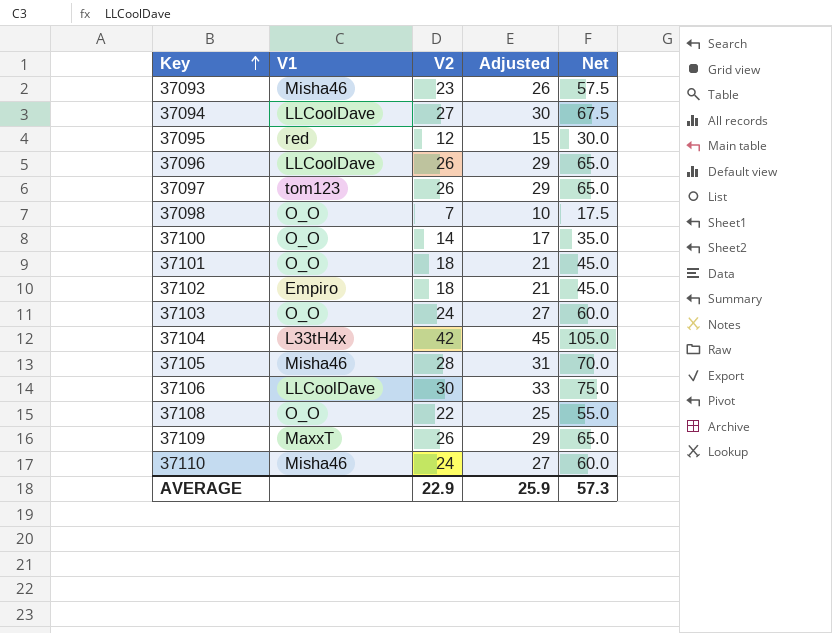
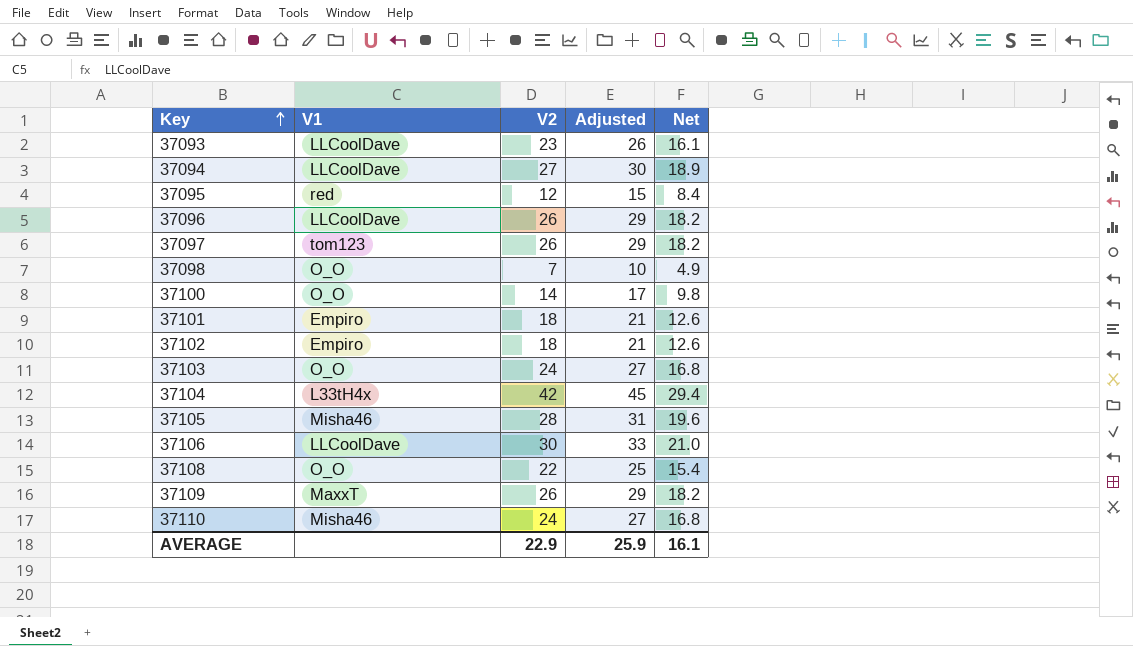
column Net | formula: [V2] * 2.5 -> [V2] * 0.7
37093 | V1: Misha46 -> LLCoolDave
37101 | V1: O_O -> Empiro
AVERAGE | Net: 57.3 -> 16.1

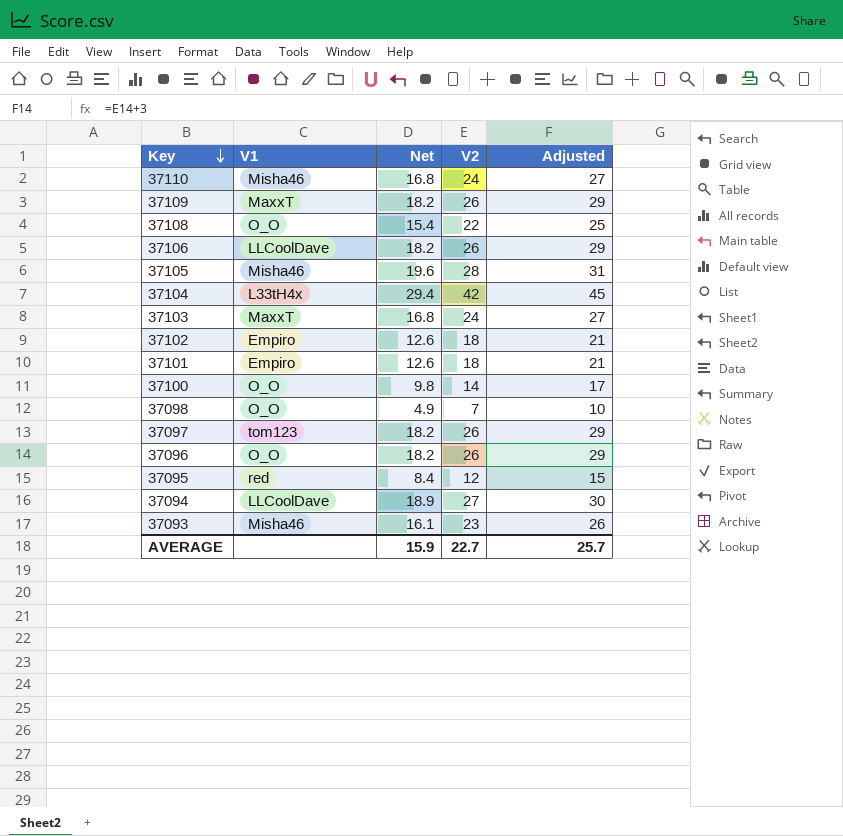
row order: Key ascending -> Key descending
column Net | position: 5 -> 3
37106 | Net: 21.0 -> 18.2
37106 | V2: 30 -> 26
37106 | Adjusted: 33 -> 29
37103 | V1: O_O -> MaxxT
37096 | V1: LLCoolDave -> O_O
37093 | V1: LLCoolDave -> Misha46
AVERAGE | Net: 16.1 -> 15.9
AVERAGE | V2: 22.9 -> 22.7
AVERAGE | Adjusted: 25.9 -> 25.7

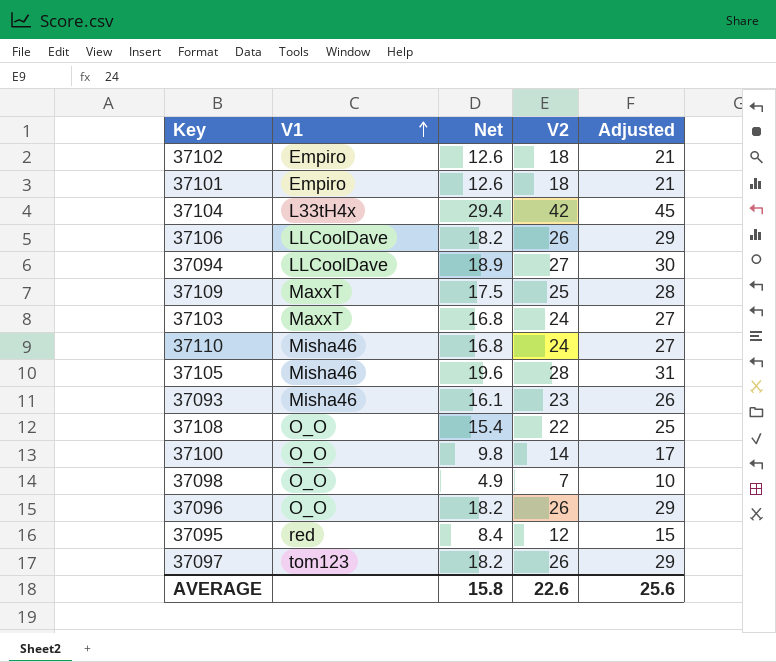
row order: Key descending -> V1 ascending
37109 | Net: 18.2 -> 17.5
37109 | V2: 26 -> 25
37109 | Adjusted: 29 -> 28
AVERAGE | Net: 15.9 -> 15.8
AVERAGE | V2: 22.7 -> 22.6
AVERAGE | Adjusted: 25.7 -> 25.6

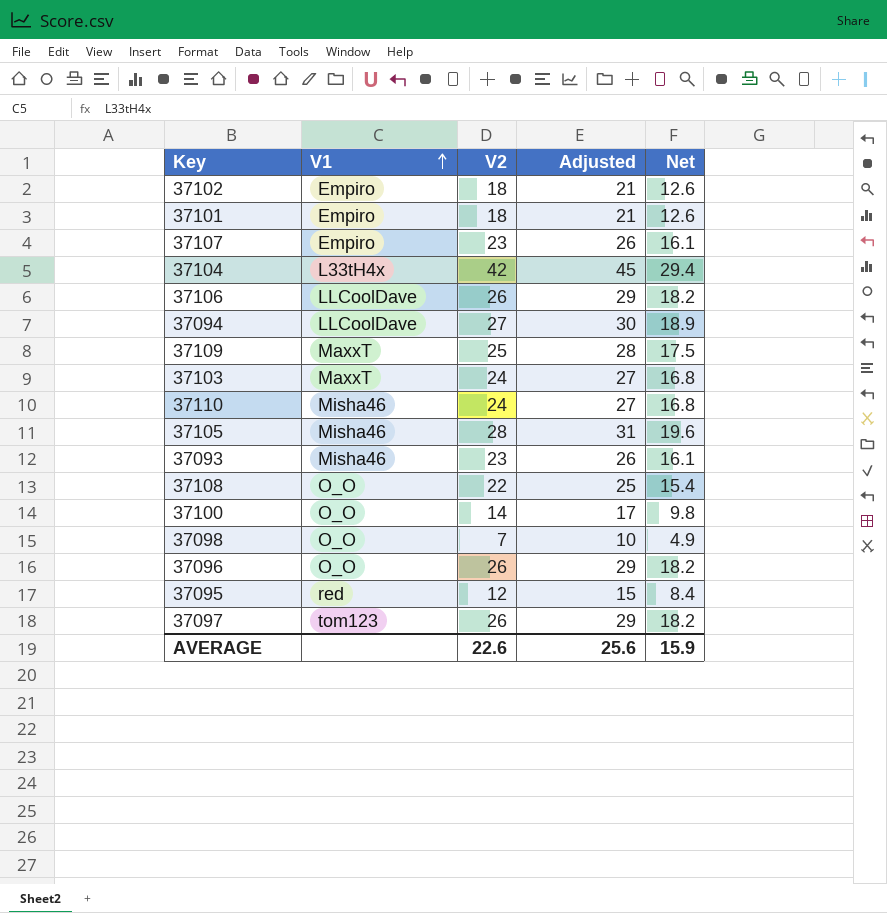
column Net | position: 3 -> 5
row 37107: none -> Empiro | 23 | 26 | 16.1
AVERAGE | Net: 15.8 -> 15.9

